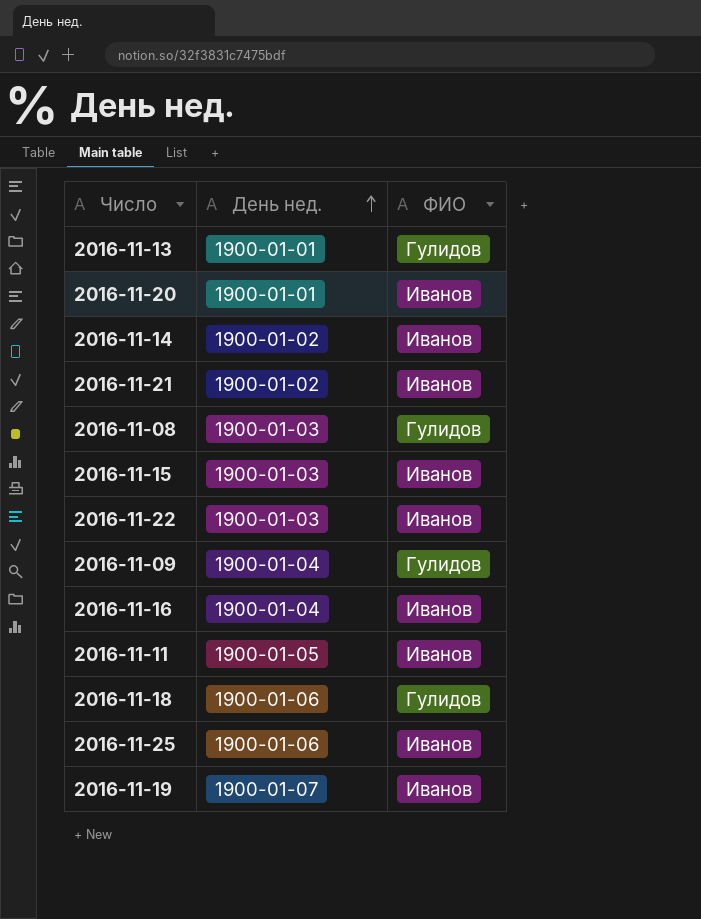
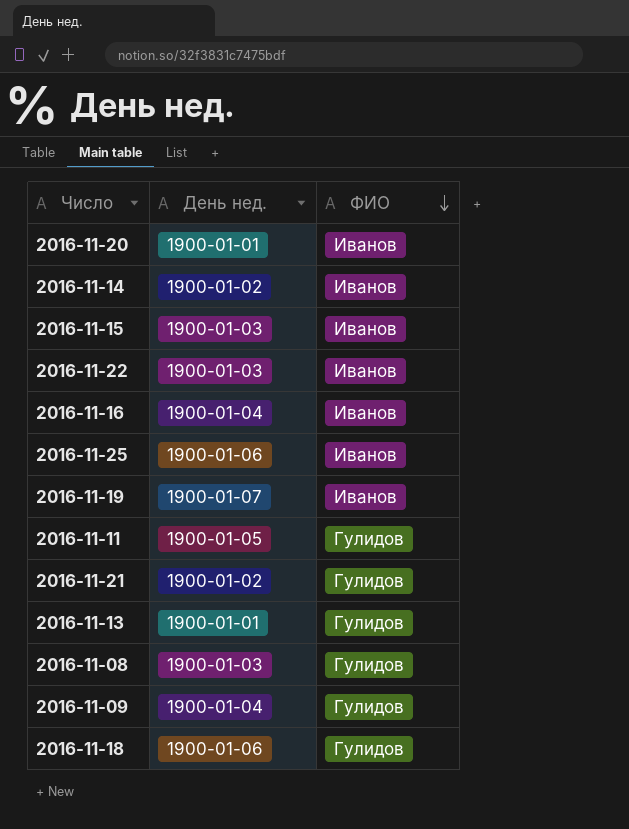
row order: День нед. ascending -> ФИО descending
2016-11-11 | ФИО: Иванов -> Гулидов
2016-11-21 | ФИО: Иванов -> Гулидов

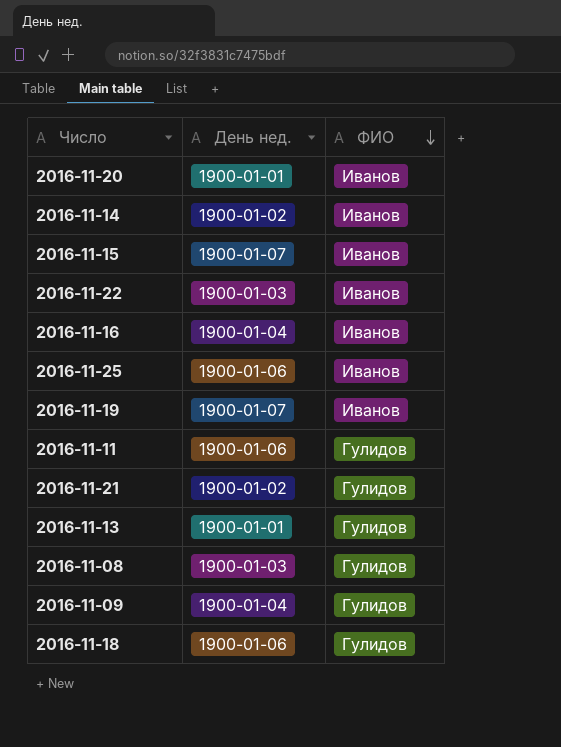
2016-11-15 | День нед.: 1900-01-03 -> 1900-01-07
2016-11-11 | День нед.: 1900-01-05 -> 1900-01-06

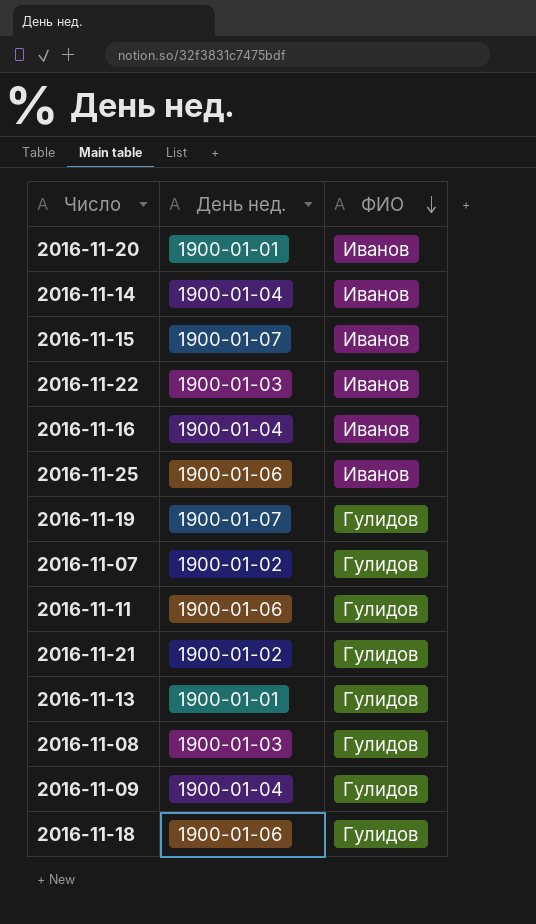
2016-11-14 | День нед.: 1900-01-02 -> 1900-01-04
2016-11-19 | ФИО: Иванов -> Гулидов
row 2016-11-07: none -> 1900-01-02 | Гулидов

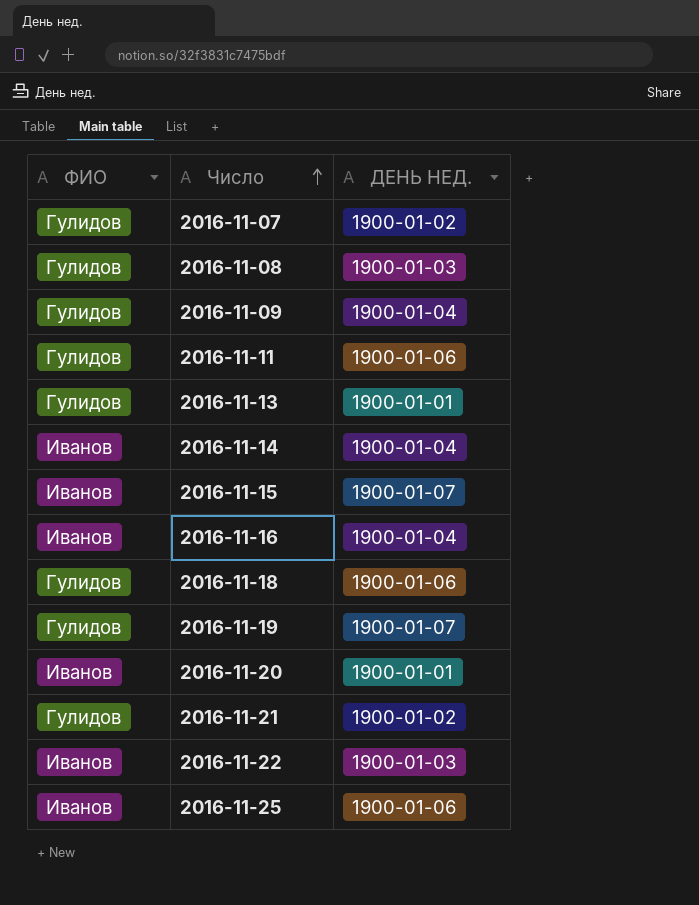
row order: ФИО descending -> Число ascending
column ФИО | position: 3 -> 1
column name: День нед. -> ДЕНЬ НЕД.

